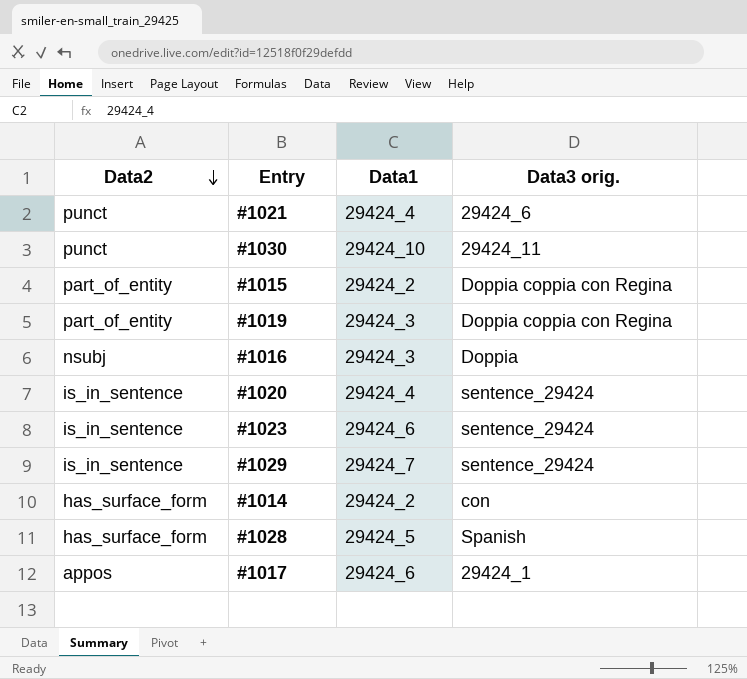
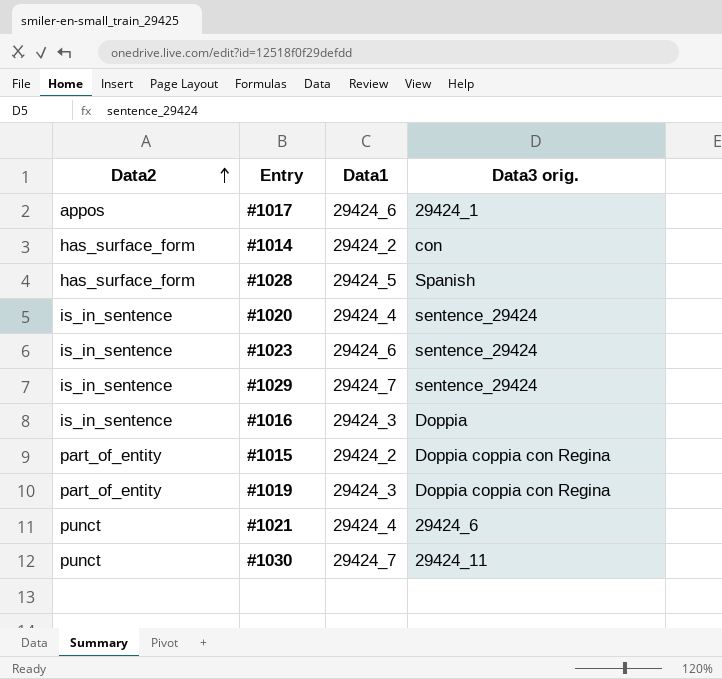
row order: Data2 descending -> Data2 ascending
#1016 | Data2: nsubj -> is_in_sentence
#1030 | Data1: 29424_10 -> 29424_7

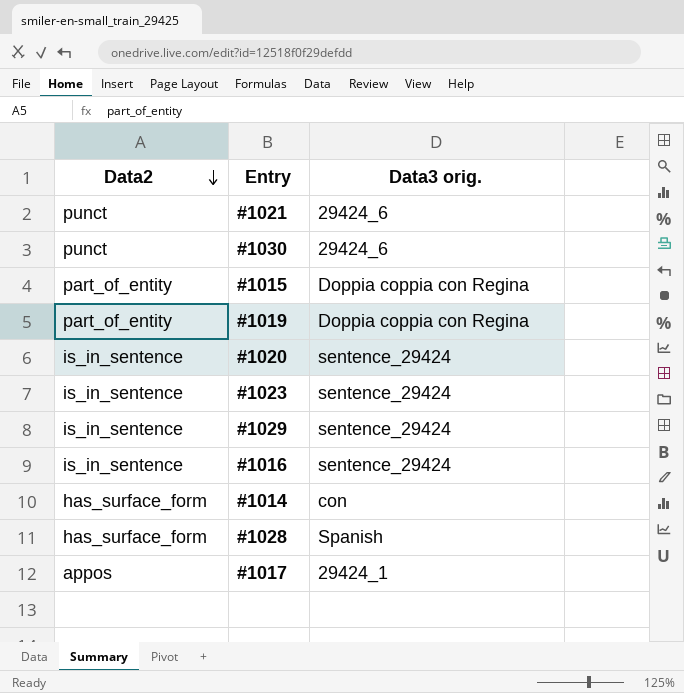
row order: Data2 ascending -> Data2 descending
column Data1 | position: 3 -> none
#1030 | Data3 orig.: 29424_11 -> 29424_6
#1016 | Data3 orig.: Doppia -> sentence_29424

